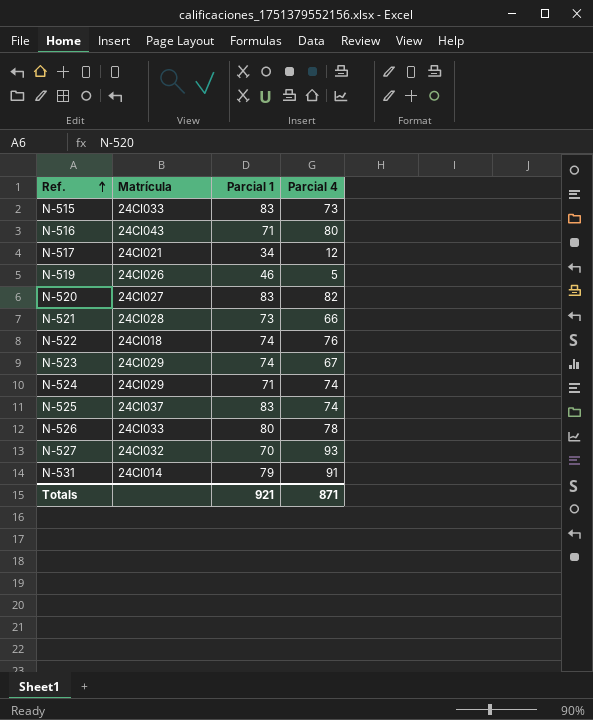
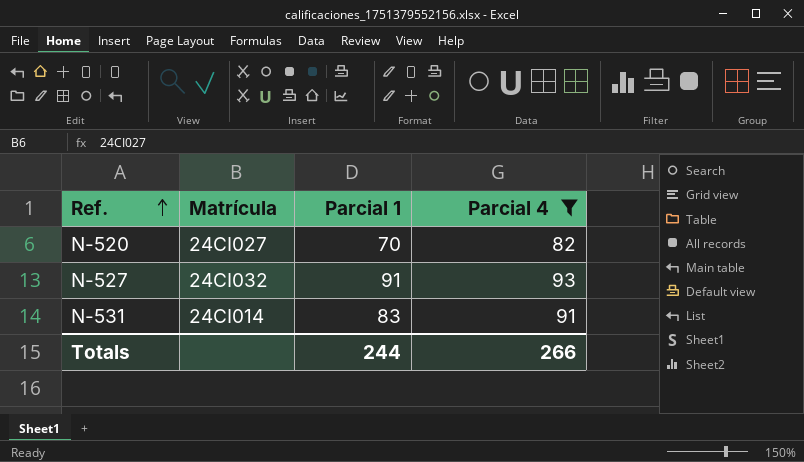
filter: none -> Parcial 4 >= 82
N-520 | Parcial 1: 83 -> 70
N-527 | Parcial 1: 70 -> 91
N-531 | Parcial 1: 79 -> 83
Totals | Parcial 1: 921 -> 244
Totals | Parcial 4: 871 -> 266

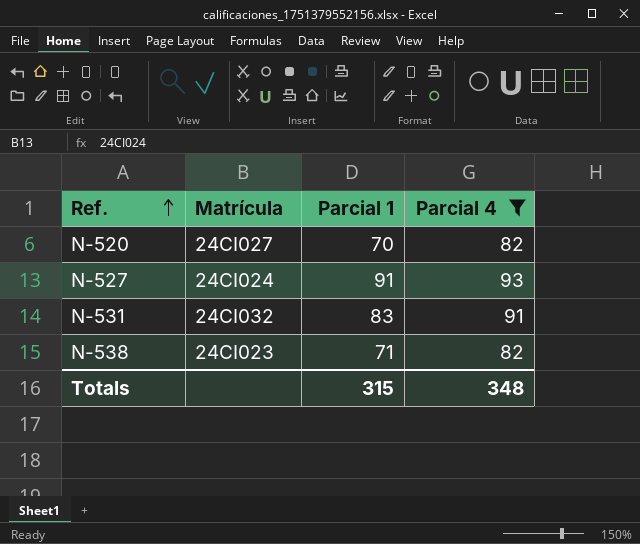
N-527 | Matrícula: 24CI032 -> 24CI024
N-531 | Matrícula: 24CI014 -> 24CI032
row N-538: none -> 24CI023 | 71 | 82
Totals | Parcial 1: 244 -> 315
Totals | Parcial 4: 266 -> 348

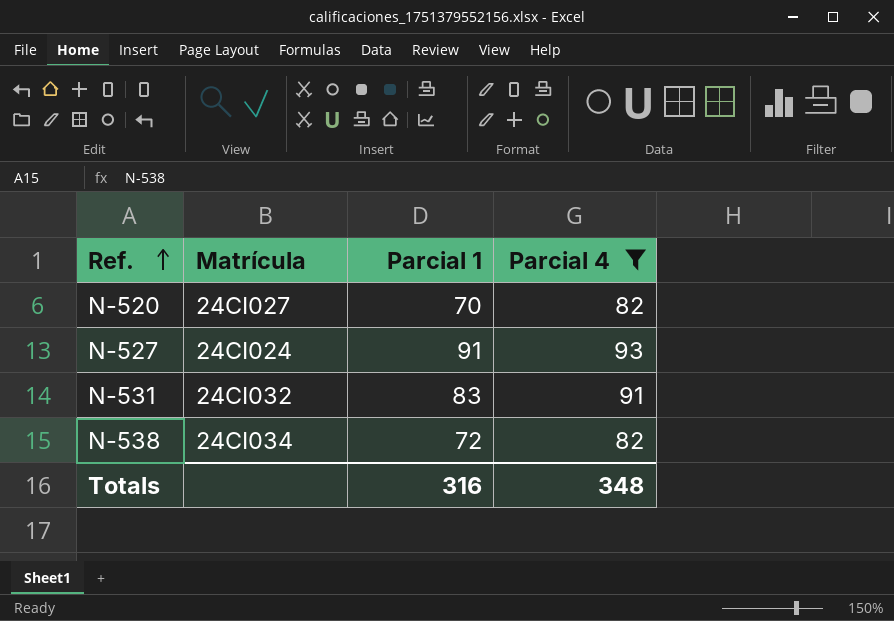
N-538 | Matrícula: 24CI023 -> 24CI034
N-538 | Parcial 1: 71 -> 72
Totals | Parcial 1: 315 -> 316

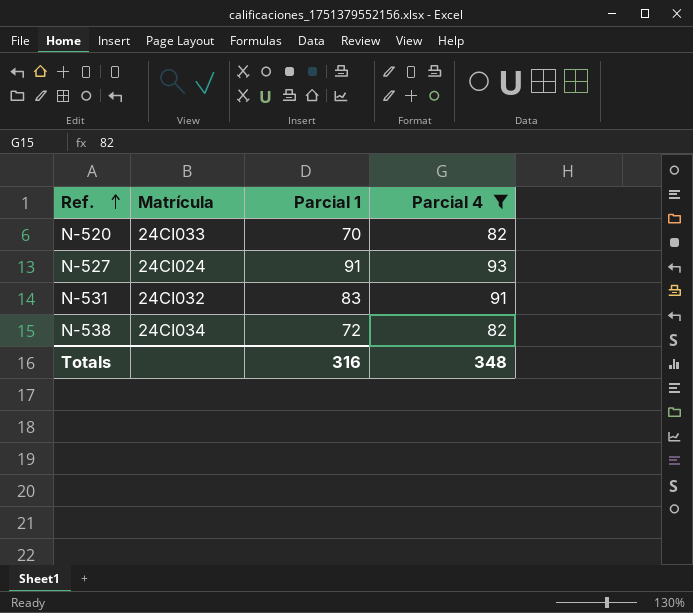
N-520 | Matrícula: 24CI027 -> 24CI033

